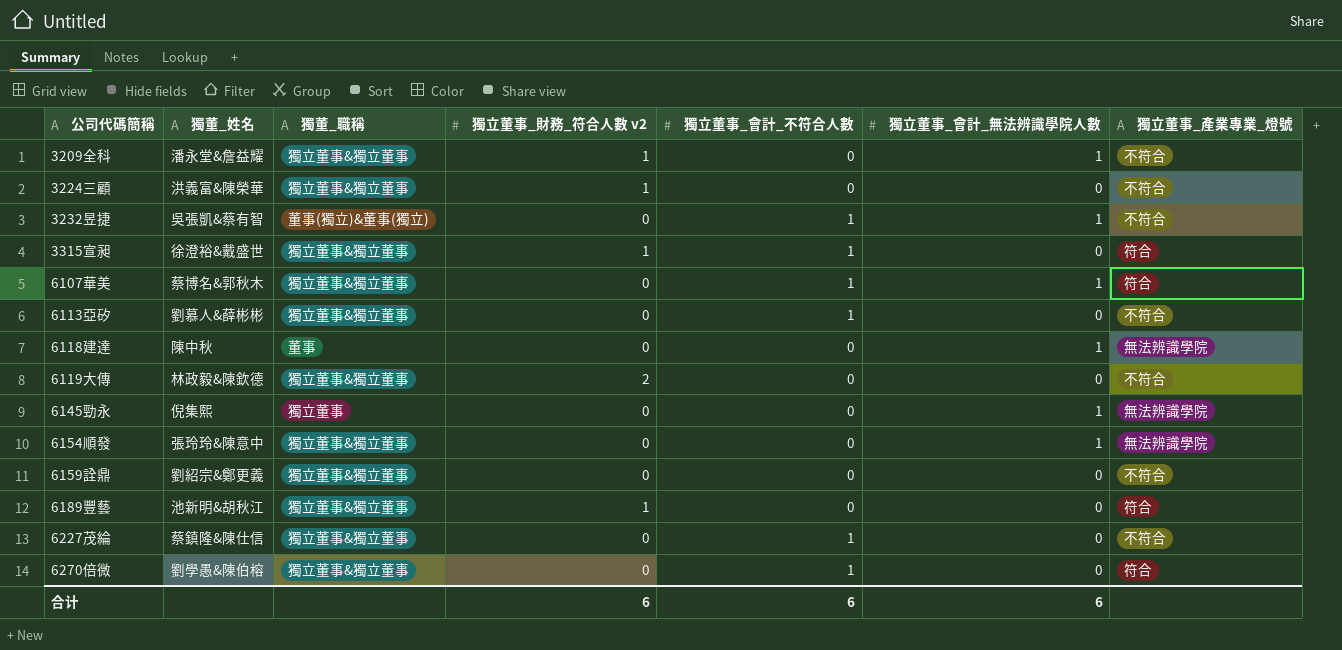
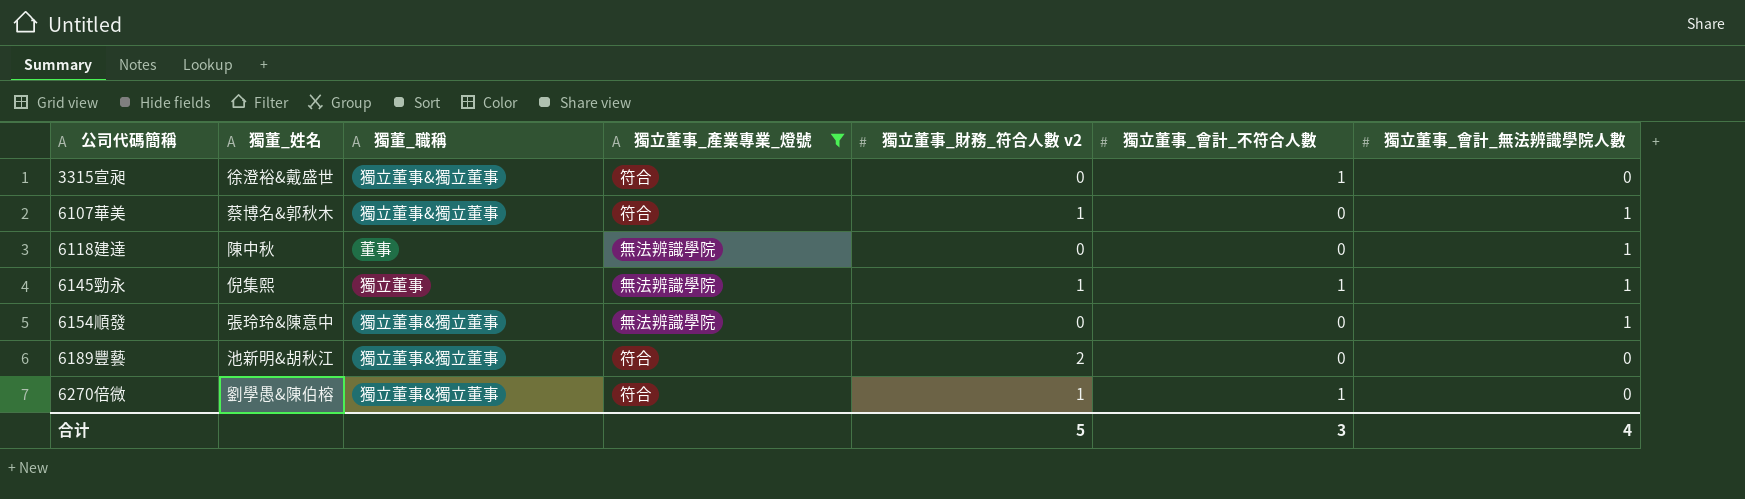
filter: none -> 獨立董事_產業專業_燈號 != 不符合
column 獨立董事_產業專業_燈號 | position: 7 -> 4
3315宣昶 | 獨立董事_財務_符合人數 v2: 1 -> 0
6107華美 | 獨立董事_財務_符合人數 v2: 0 -> 1
6107華美 | 獨立董事_會計_不符合人數: 1 -> 0
6145勁永 | 獨立董事_財務_符合人數 v2: 0 -> 1
6145勁永 | 獨立董事_會計_不符合人數: 0 -> 1
6189豐藝 | 獨立董事_財務_符合人數 v2: 1 -> 2
6270倍微 | 獨立董事_財務_符合人數 v2: 0 -> 1
合计 | 獨立董事_財務_符合人數 v2: 6 -> 5
合计 | 獨立董事_會計_不符合人數: 6 -> 3
合计 | 獨立董事_會計_無法辨識學院人數: 6 -> 4

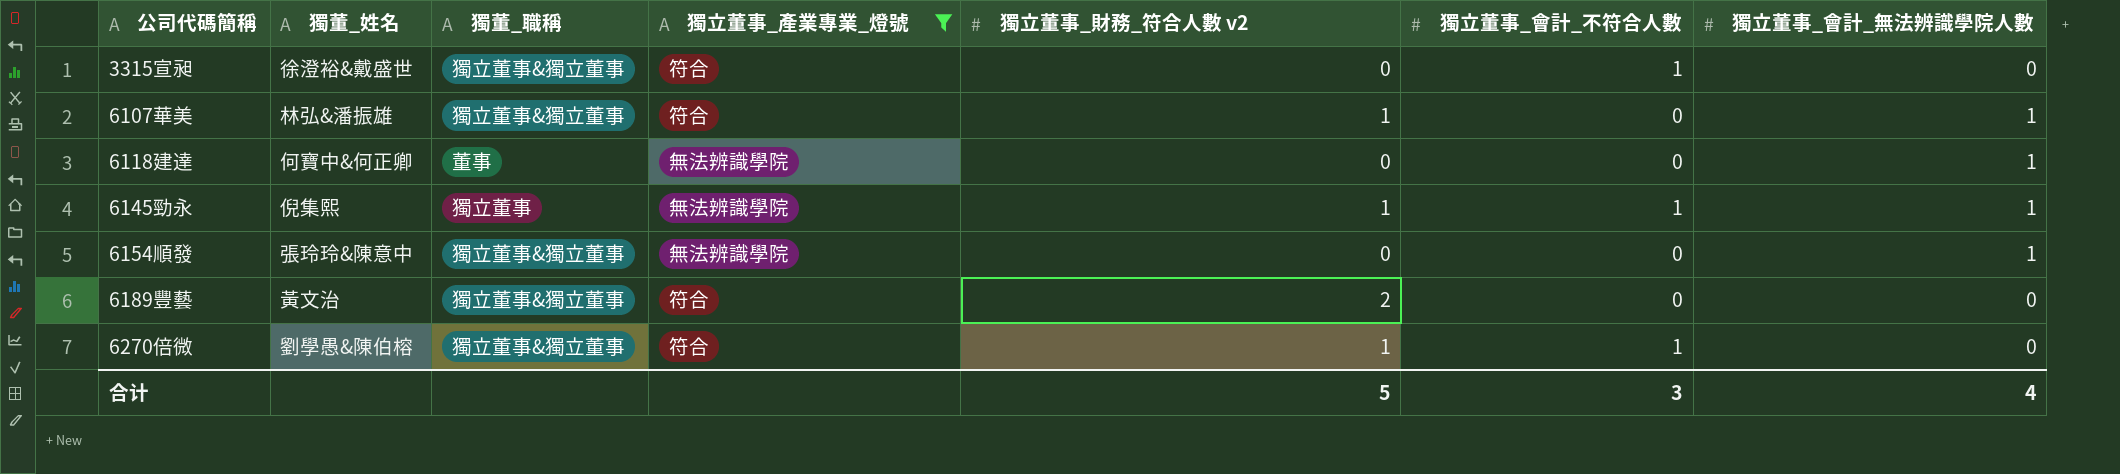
6107華美 | 獨董_姓名: 蔡博名&郭秋木 -> 林弘&潘振雄
6118建達 | 獨董_姓名: 陳中秋 -> 何寶中&何正卿
6189豐藝 | 獨董_姓名: 池新明&胡秋江 -> 黃文治

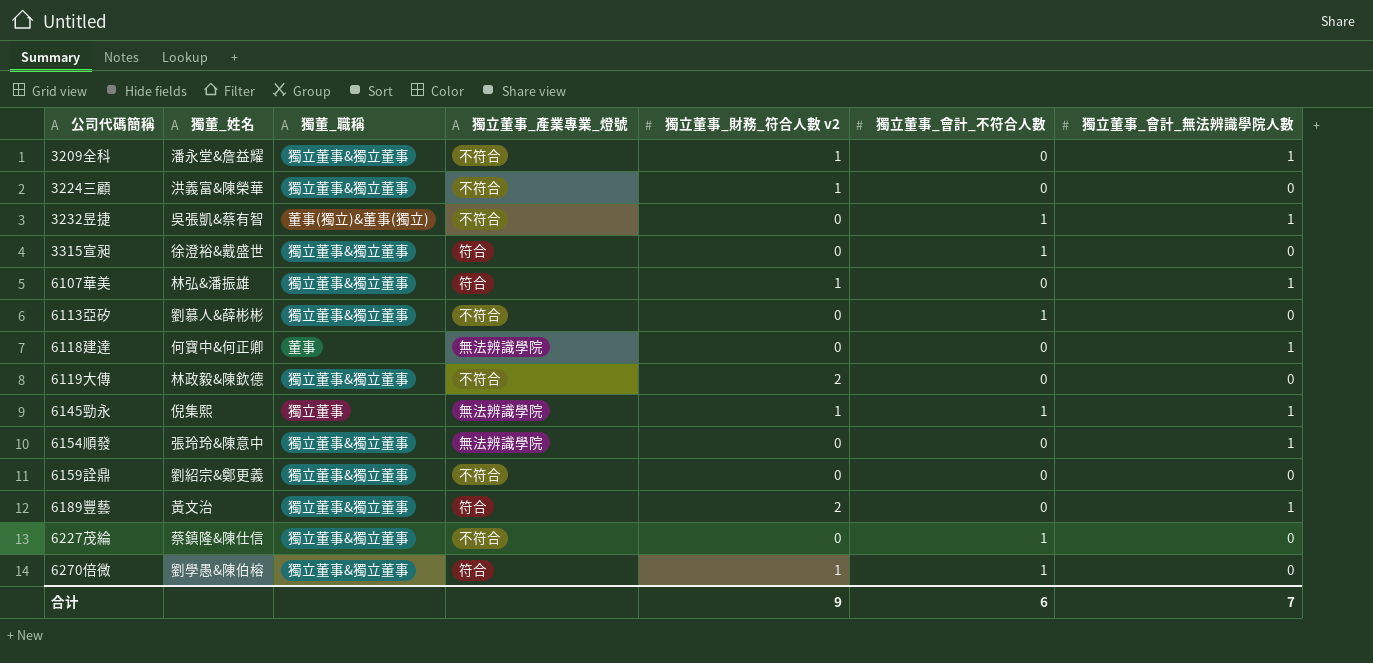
filter: 獨立董事_產業專業_燈號 != 不符合 -> none
6189豐藝 | 獨立董事_會計_無法辨識學院人數: 0 -> 1
合计 | 獨立董事_財務_符合人數 v2: 5 -> 9
合计 | 獨立董事_會計_不符合人數: 3 -> 6
合计 | 獨立董事_會計_無法辨識學院人數: 4 -> 7

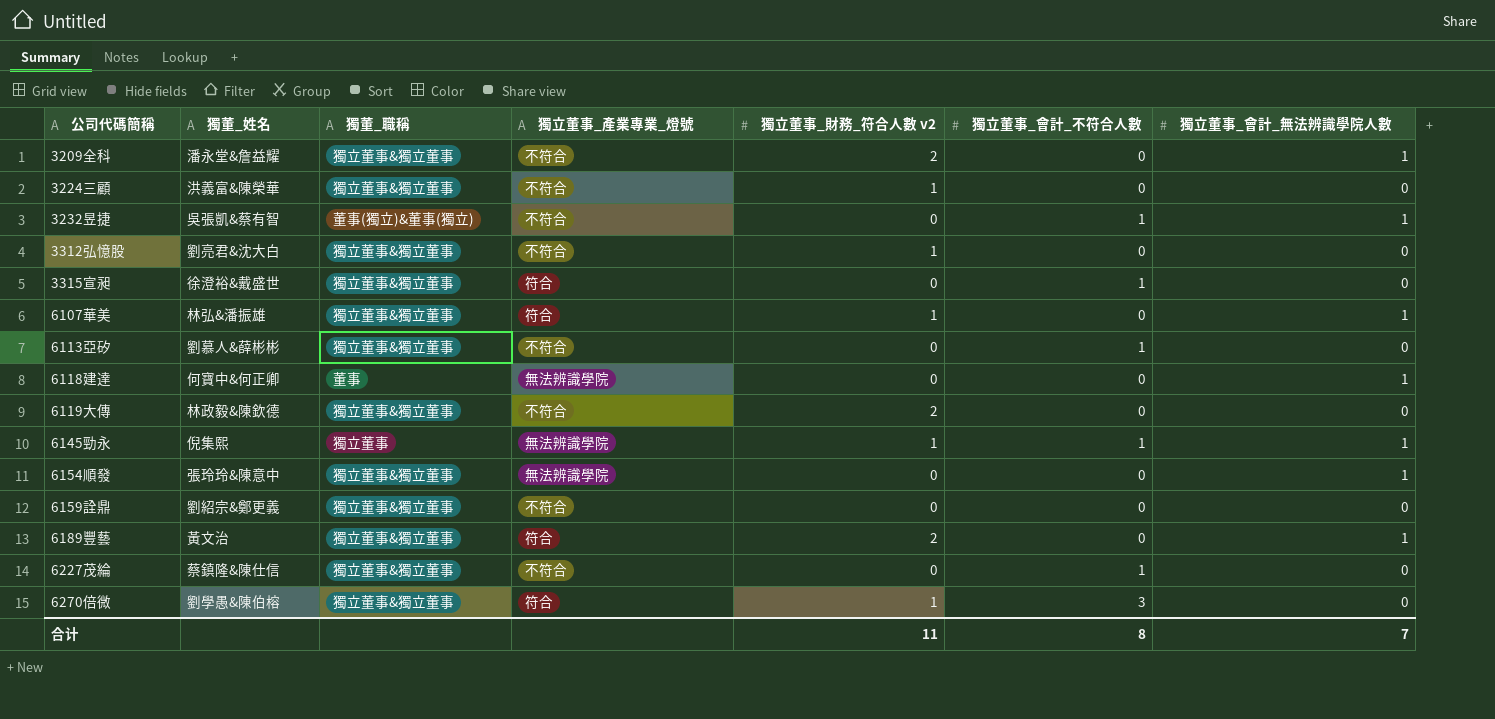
3209全科 | 獨立董事_財務_符合人數 v2: 1 -> 2
row 3312弘憶股: none -> 劉亮君&沈大白 | 獨立董事&獨立董事 | 不符合 | 1 | 0 | 0
6270倍微 | 獨立董事_會計_不符合人數: 1 -> 3
合计 | 獨立董事_財務_符合人數 v2: 9 -> 11
合计 | 獨立董事_會計_不符合人數: 6 -> 8

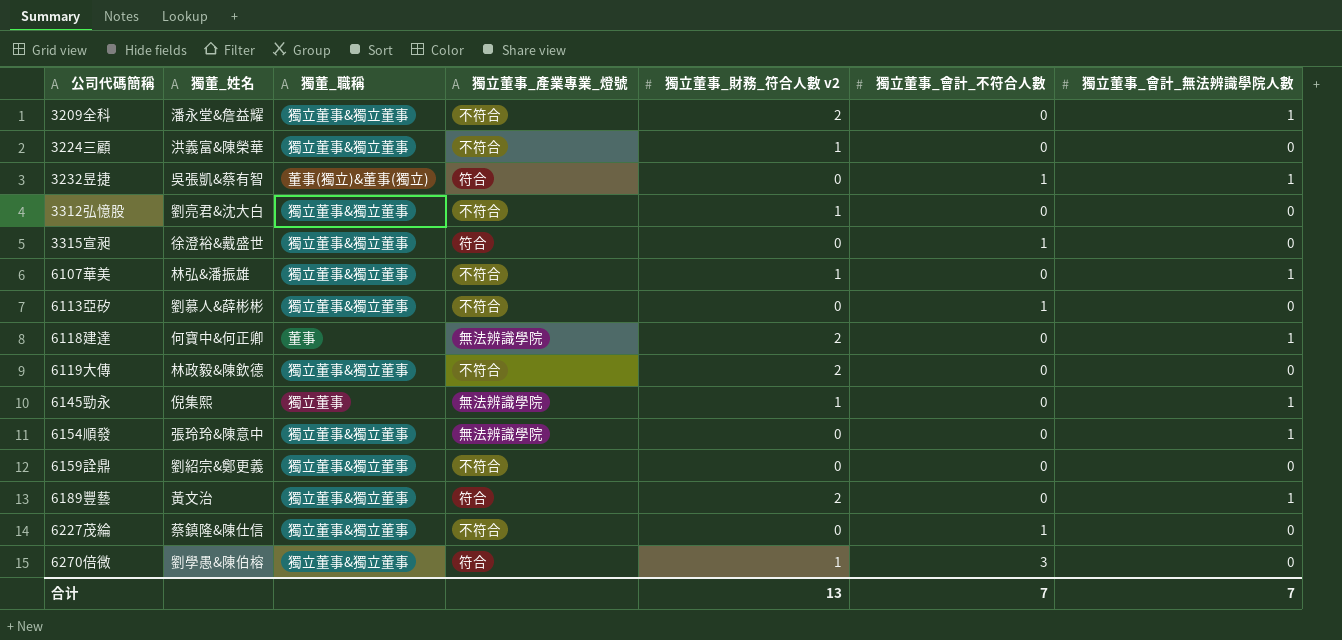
3232昱捷 | 獨立董事_產業專業_燈號: 不符合 -> 符合
6107華美 | 獨立董事_產業專業_燈號: 符合 -> 不符合
6118建達 | 獨立董事_財務_符合人數 v2: 0 -> 2
6145勁永 | 獨立董事_會計_不符合人數: 1 -> 0
合计 | 獨立董事_財務_符合人數 v2: 11 -> 13
合计 | 獨立董事_會計_不符合人數: 8 -> 7

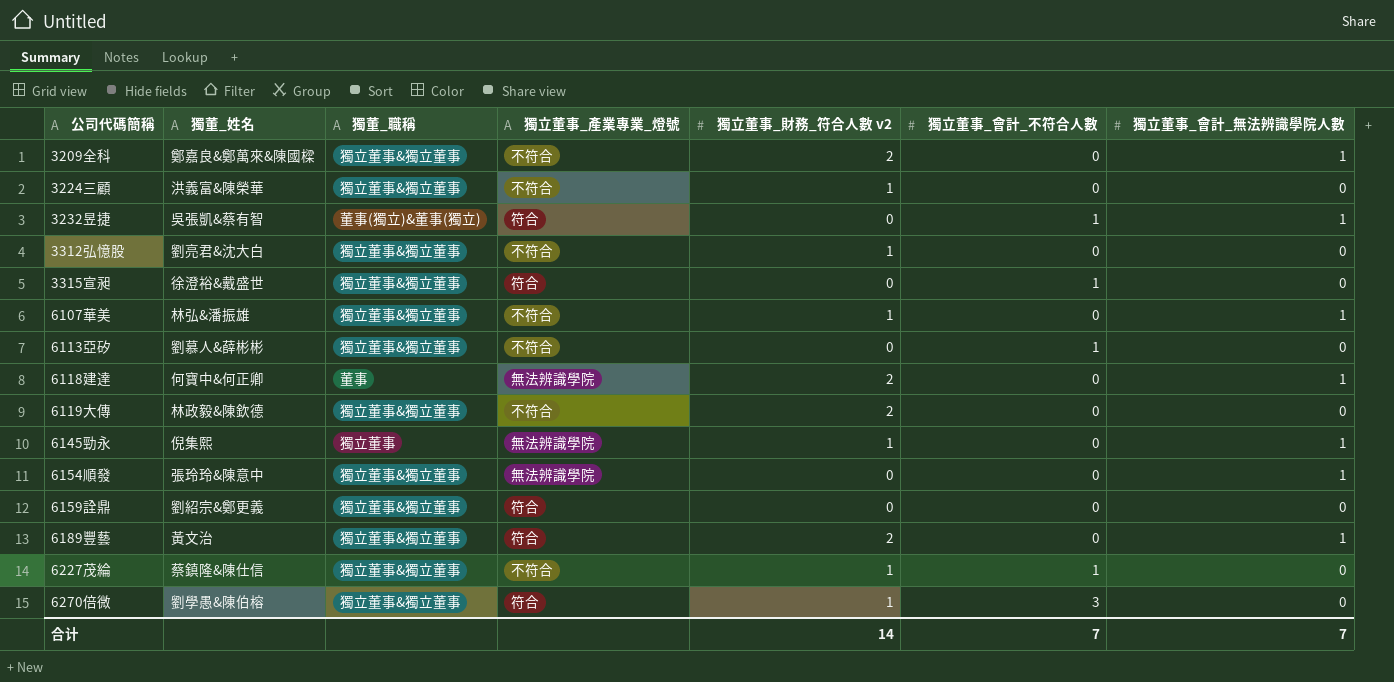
3209全科 | 獨董_姓名: 潘永堂&詹益耀 -> 鄭嘉良&鄭萬來&陳國樑
6159詮鼎 | 獨立董事_產業專業_燈號: 不符合 -> 符合
6227茂綸 | 獨立董事_財務_符合人數 v2: 0 -> 1
合计 | 獨立董事_財務_符合人數 v2: 13 -> 14

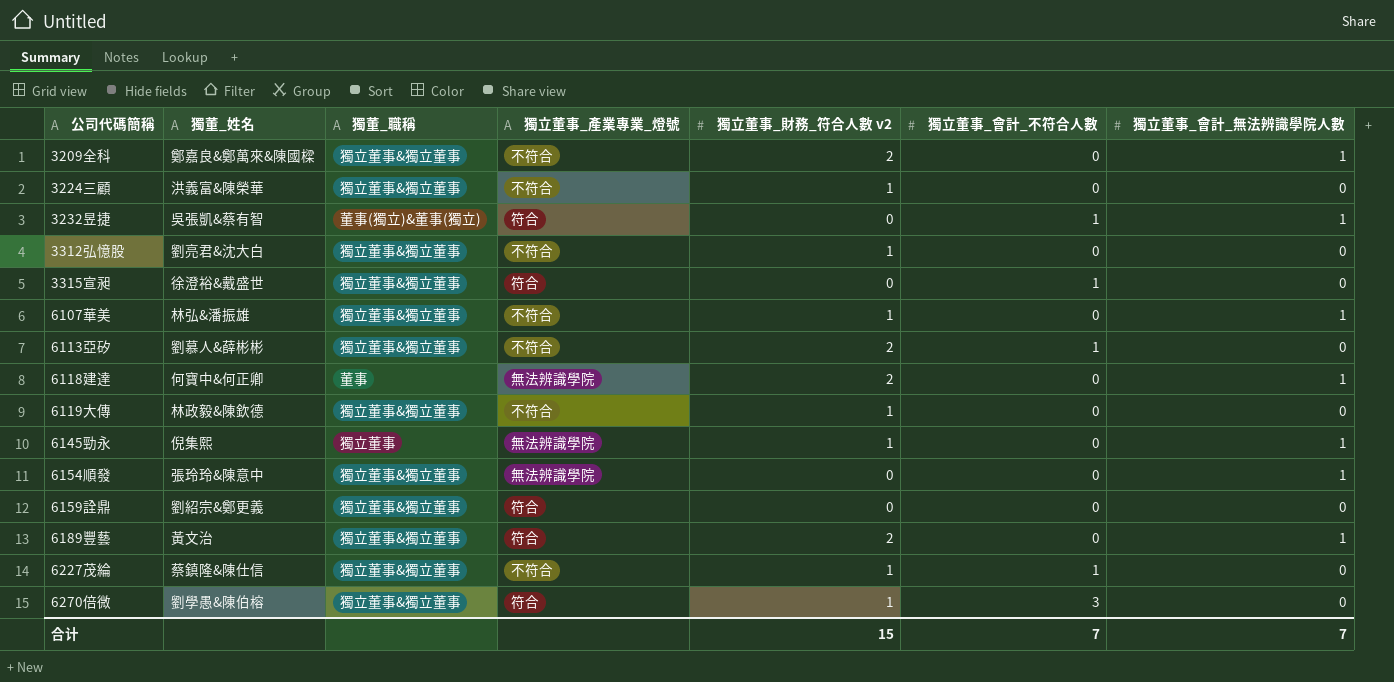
6113亞矽 | 獨立董事_財務_符合人數 v2: 0 -> 2
6119大傳 | 獨立董事_財務_符合人數 v2: 2 -> 1
合计 | 獨立董事_財務_符合人數 v2: 14 -> 15

